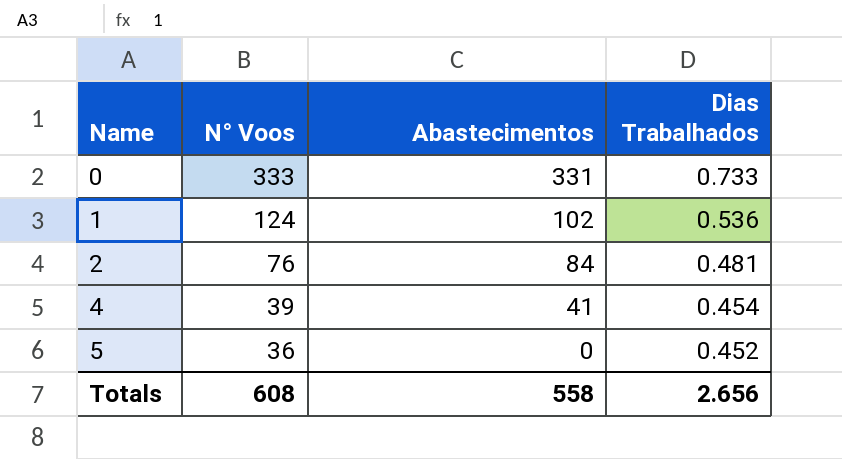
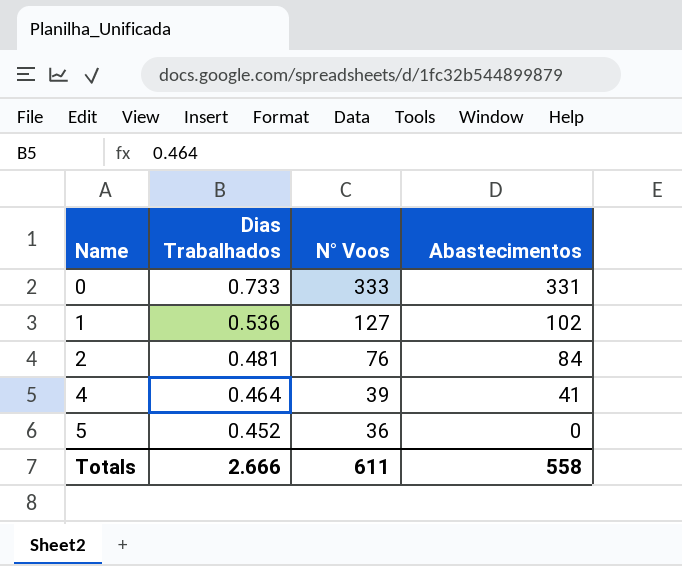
column Dias Trabalhados | position: 4 -> 2
1 | N° Voos: 124 -> 127
4 | Dias Trabalhados: 0.454 -> 0.464
Totals | Dias Trabalhados: 2.656 -> 2.666
Totals | N° Voos: 608 -> 611

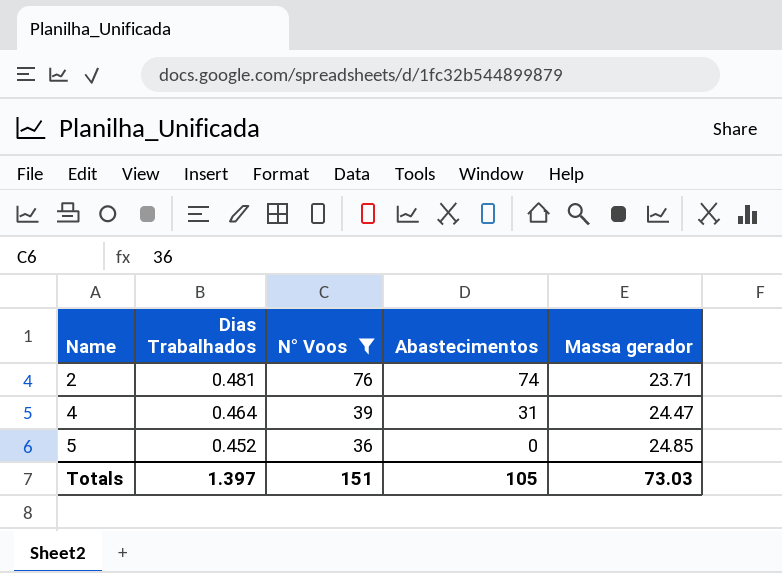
filter: none -> N° Voos <= 76
column Massa gerador | position: none -> 5
2 | Abastecimentos: 84 -> 74
4 | Abastecimentos: 41 -> 31
Totals | Dias Trabalhados: 2.666 -> 1.397
Totals | N° Voos: 611 -> 151
Totals | Abastecimentos: 558 -> 105

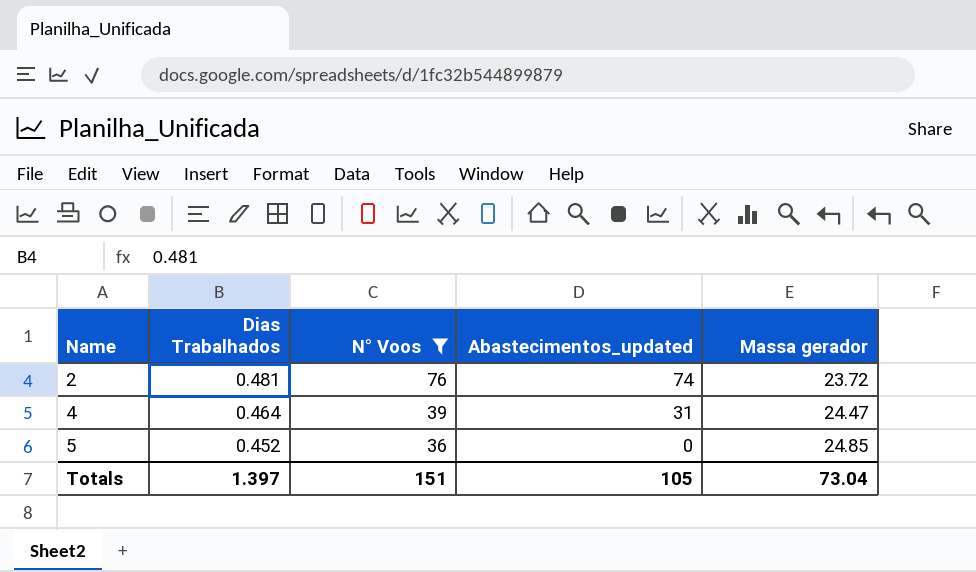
column name: Abastecimentos -> Abastecimentos_updated
2 | Massa gerador: 23.71 -> 23.72
Totals | Massa gerador: 73.03 -> 73.04

